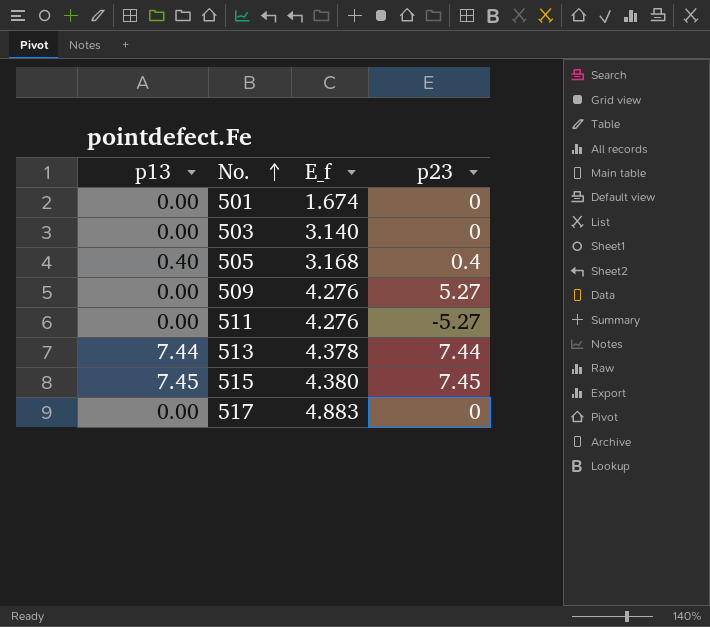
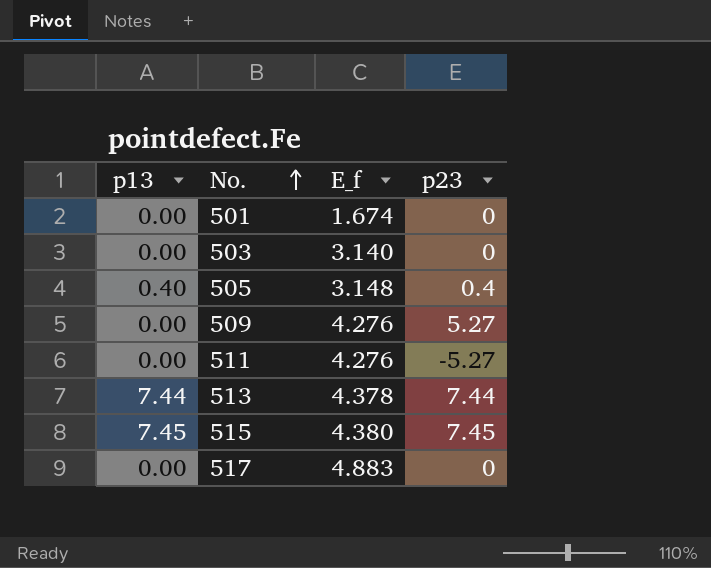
505 | E_f: 3.168 -> 3.148

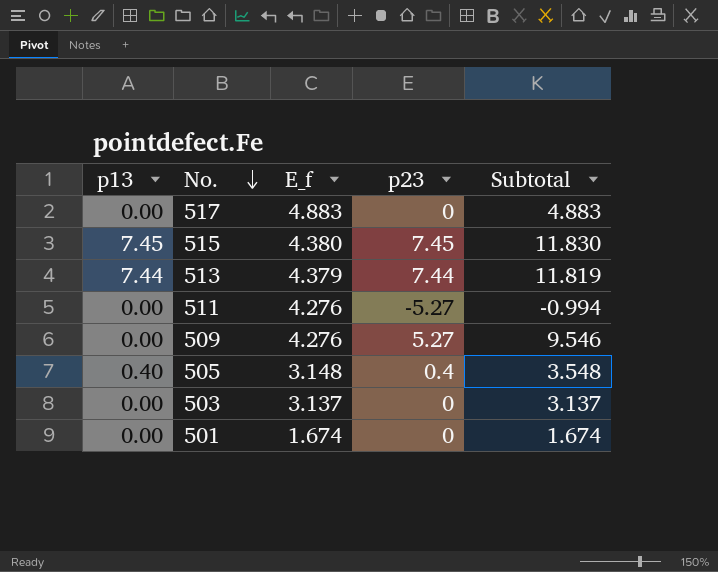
row order: No. ascending -> No. descending
column Subtotal | formula: none -> [E_f] + [p23]
513 | E_f: 4.378 -> 4.379
503 | E_f: 3.140 -> 3.137

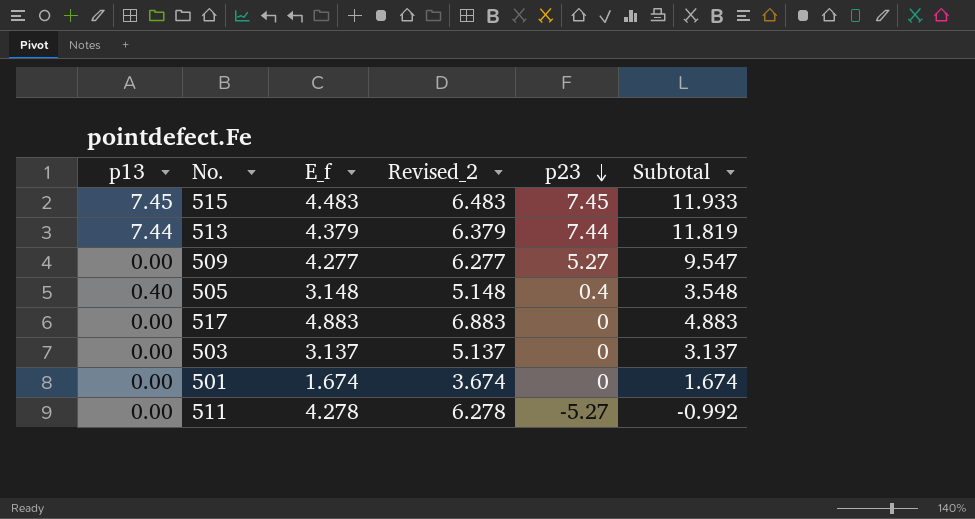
row order: No. descending -> p23 descending
column Revised_2 | formula: none -> [E_f] + 2
515 | E_f: 4.380 -> 4.483
515 | Subtotal: 11.830 -> 11.933
509 | E_f: 4.276 -> 4.277
509 | Subtotal: 9.546 -> 9.547
511 | E_f: 4.276 -> 4.278
511 | Subtotal: -0.994 -> -0.992

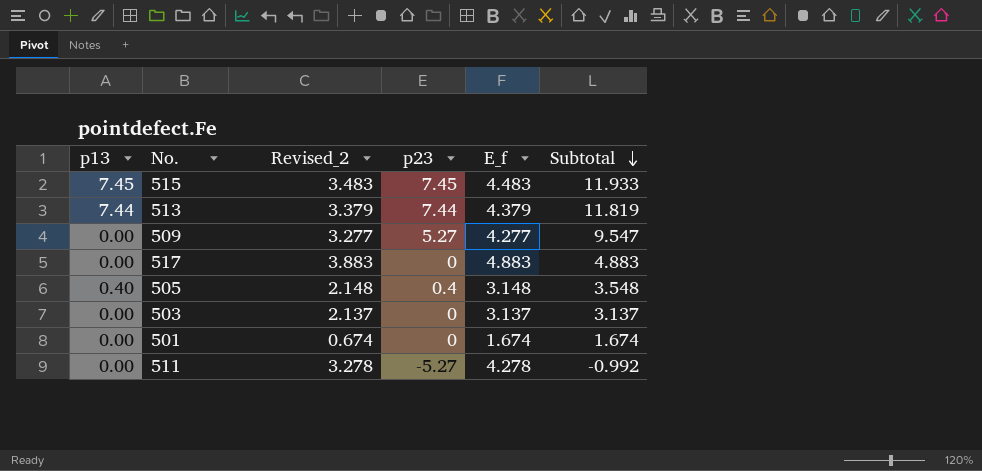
row order: p23 descending -> Subtotal descending
column Revised_2 | formula: [E_f] + 2 -> [E_f] - 1
column E_f | position: 3 -> 5

